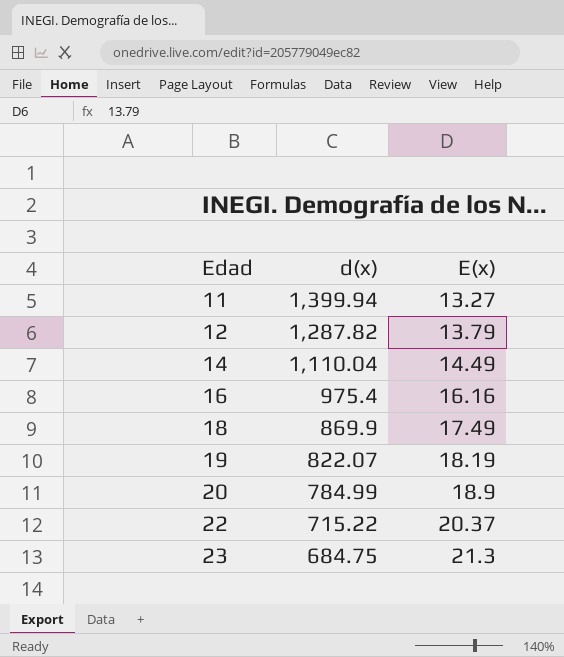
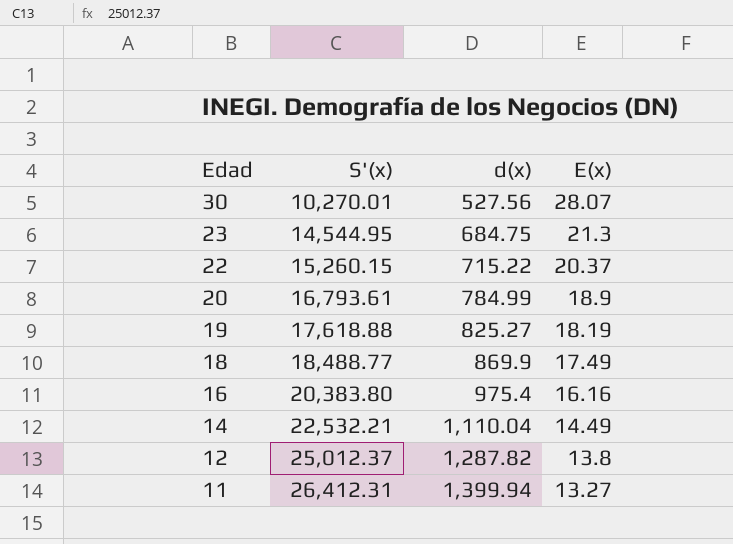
row order: Edad ascending -> Edad descending
column S'(x) | position: none -> 2
row 30: none -> 10,270.01 | 527.56 | 28.07
19 | d(x): 822.07 -> 825.27
12 | E(x): 13.79 -> 13.8

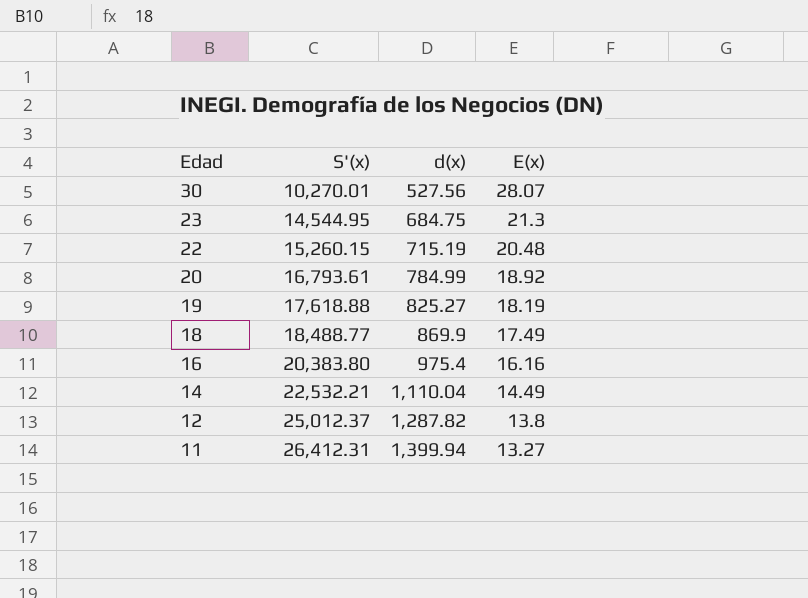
22 | d(x): 715.22 -> 715.19
22 | E(x): 20.37 -> 20.48
20 | E(x): 18.9 -> 18.92

